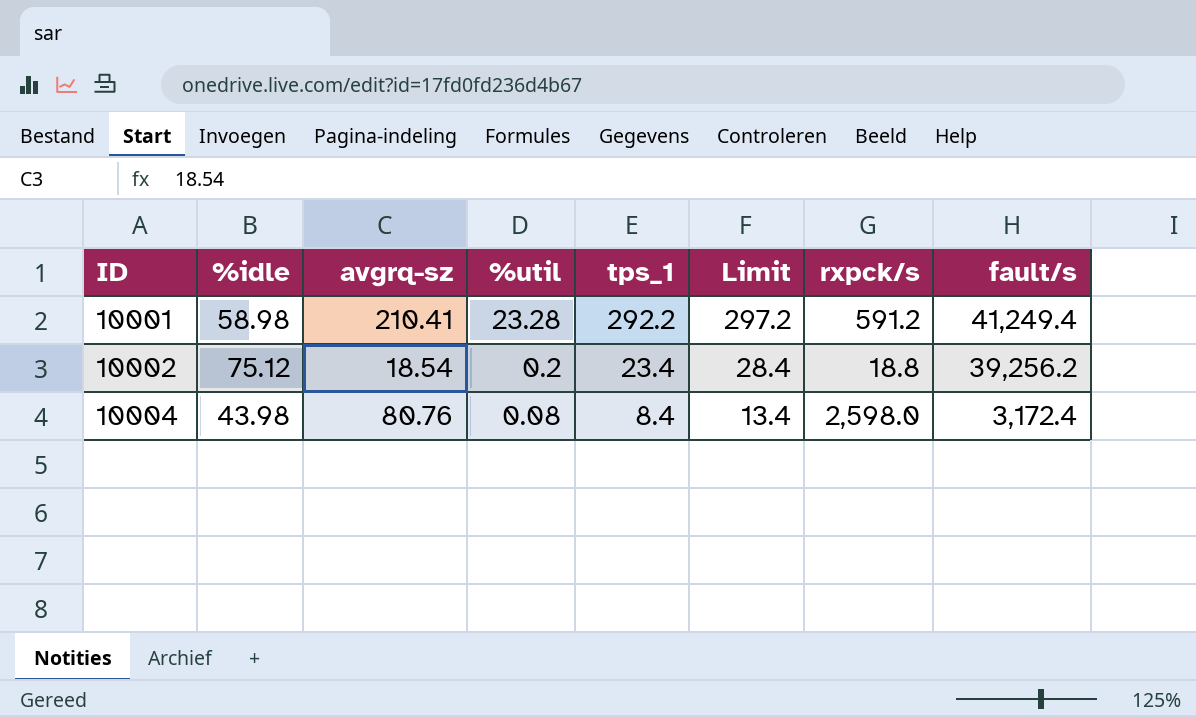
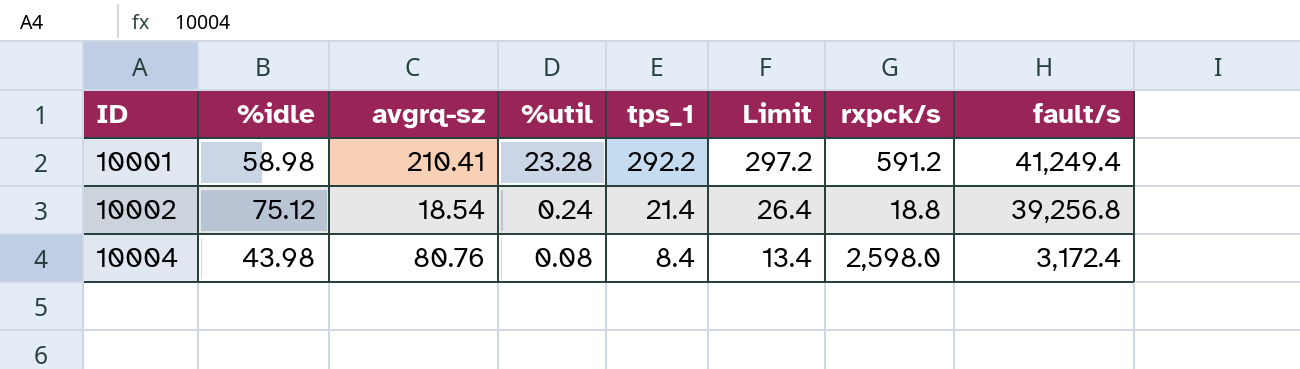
10002 | %util: 0.2 -> 0.24
10002 | tps_1: 23.4 -> 21.4
10002 | Limit: 28.4 -> 26.4
10002 | fault/s: 39,256.2 -> 39,256.8

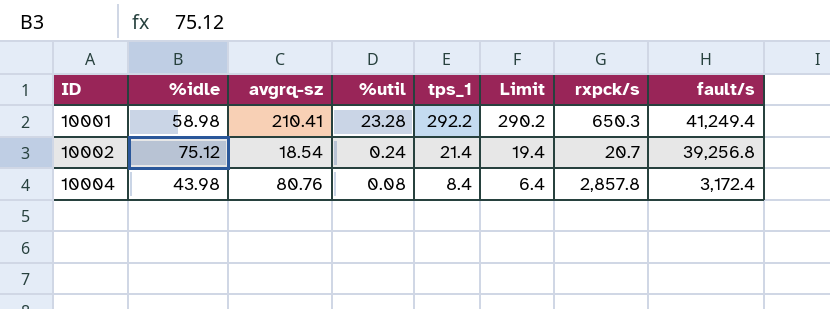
column Limit | formula: [tps_1] + 5 -> [tps_1] - 2
10001 | rxpck/s: 591.2 -> 650.3
10002 | rxpck/s: 18.8 -> 20.7
10004 | rxpck/s: 2,598.0 -> 2,857.8

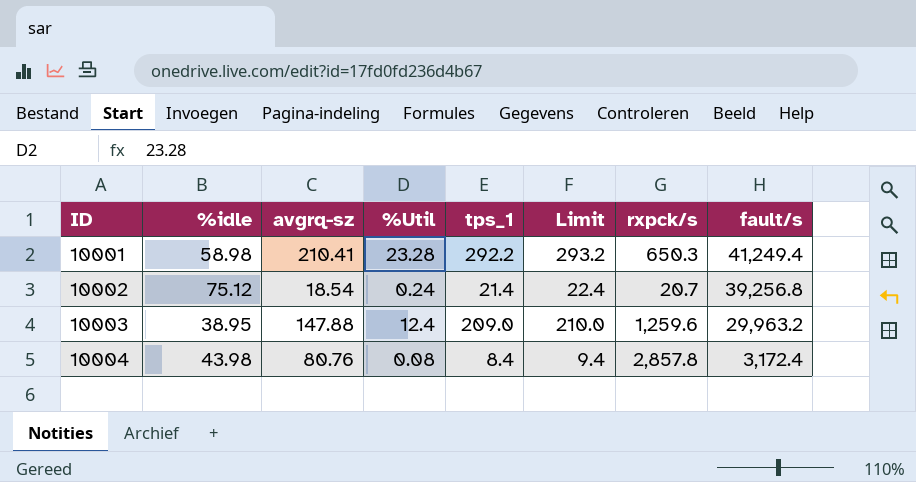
column name: %util -> %Util
column Limit | formula: [tps_1] - 2 -> [tps_1] + 1
row 10003: none -> 38.95 | 147.88 | 12.4 | 209.0 | 210.0 | 1,259.6 | 29,963.2

